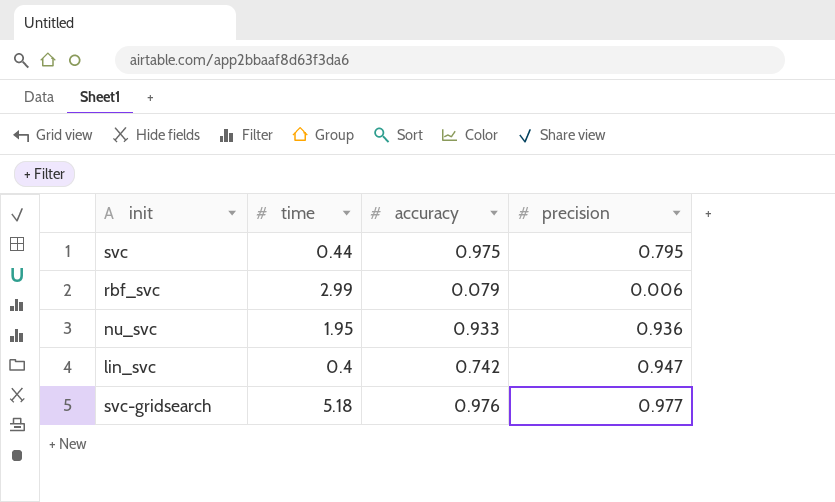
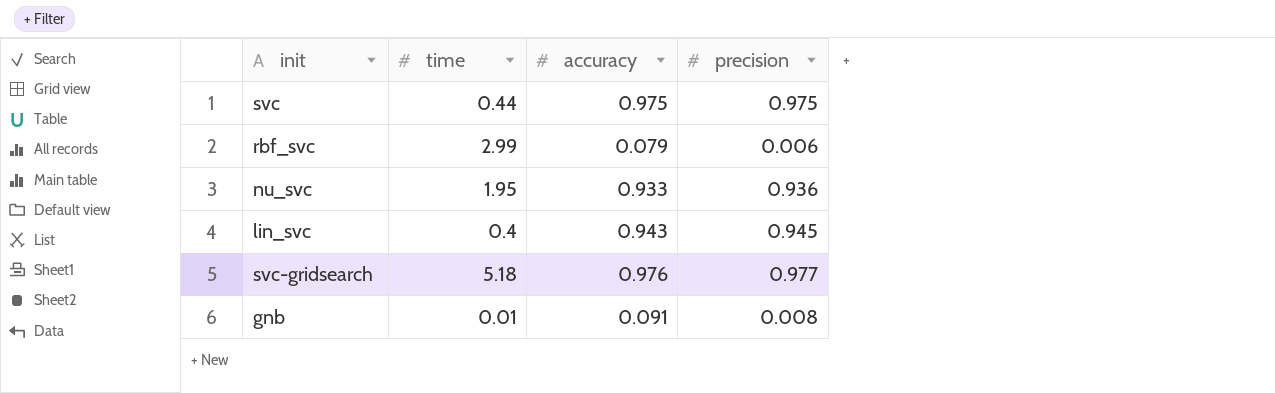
svc | precision: 0.795 -> 0.975
lin_svc | accuracy: 0.742 -> 0.943
lin_svc | precision: 0.947 -> 0.945
row gnb: none -> 0.01 | 0.091 | 0.008

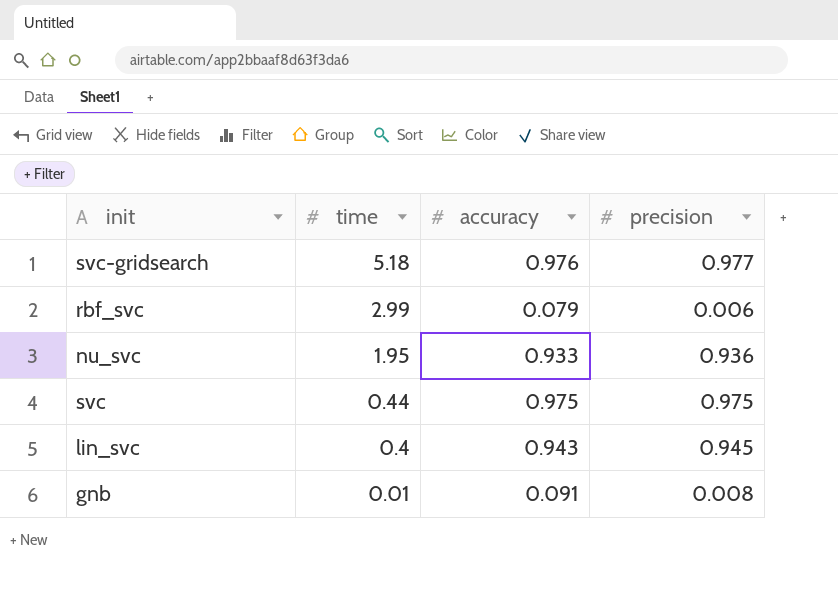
row order: none -> time descending

